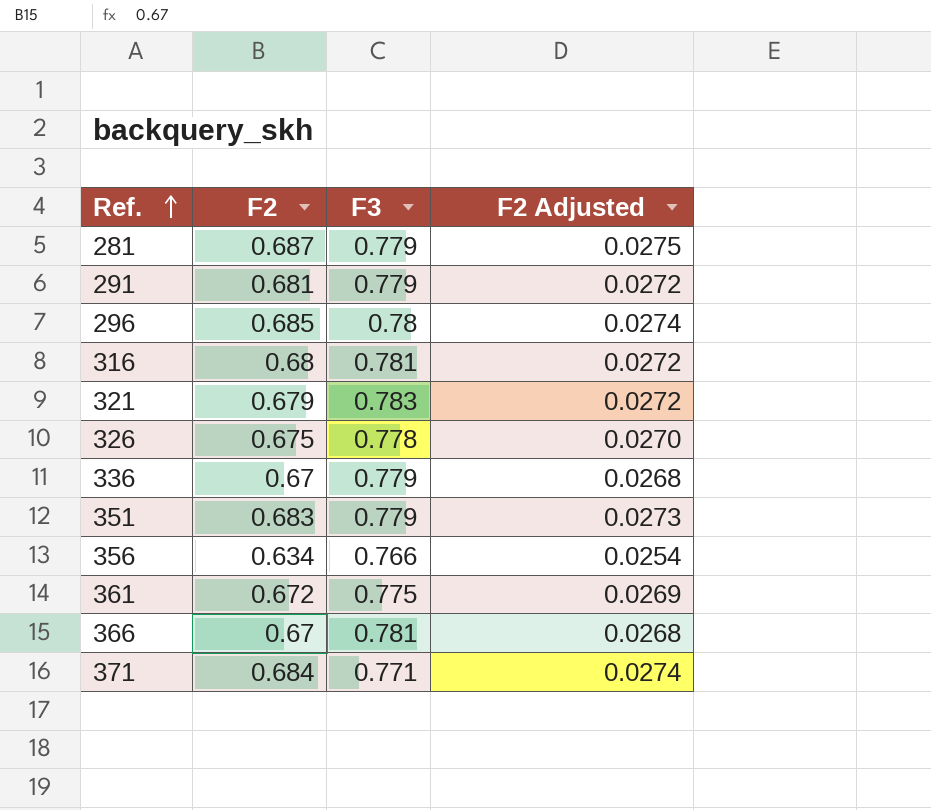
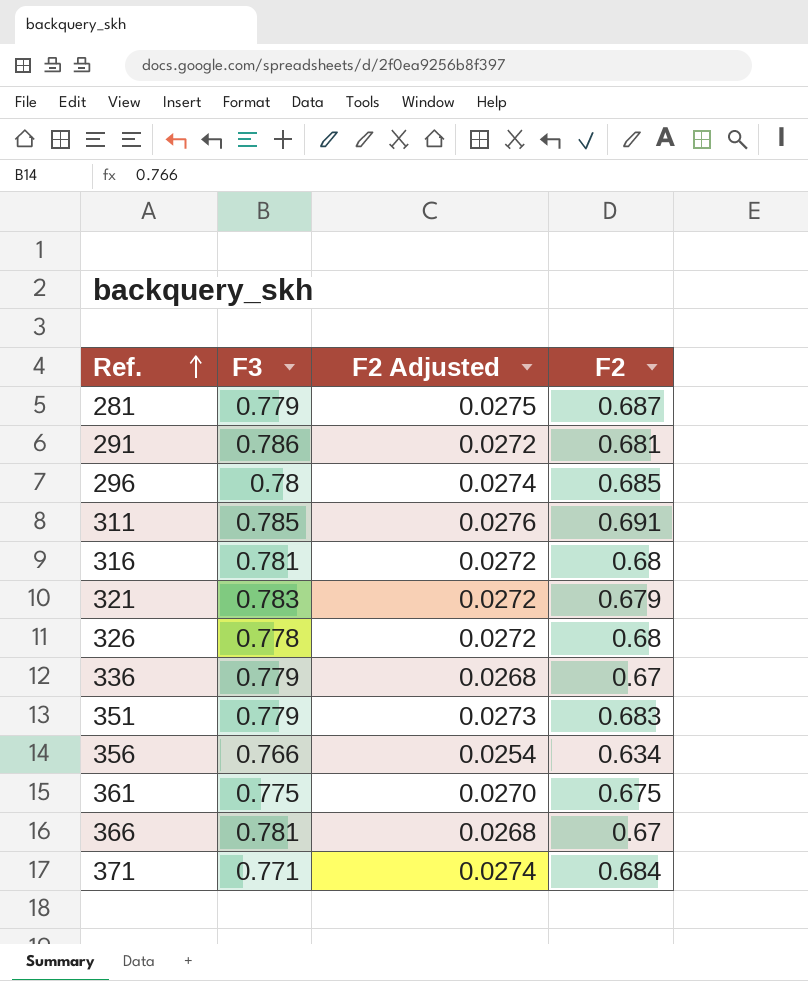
column F2 | position: 2 -> 4
291 | F3: 0.779 -> 0.786
row 311: none -> 0.785 | 0.0276 | 0.691
326 | F2 Adjusted: 0.0270 -> 0.0272
326 | F2: 0.675 -> 0.68
361 | F2 Adjusted: 0.0269 -> 0.0270
361 | F2: 0.672 -> 0.675

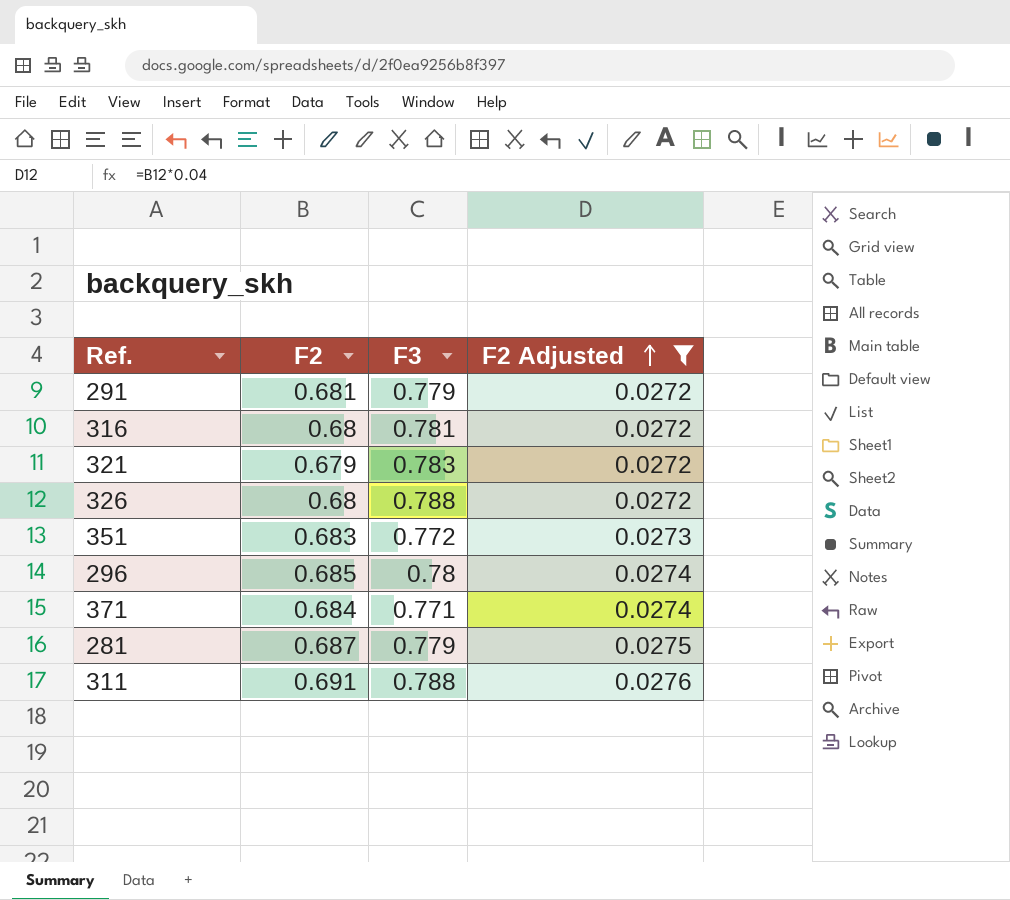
filter: none -> F2 Adjusted >= 0.0272
row order: Ref. ascending -> F2 Adjusted ascending
column F2 | position: 4 -> 2
291 | F3: 0.786 -> 0.779
326 | F3: 0.778 -> 0.788
351 | F3: 0.779 -> 0.772
311 | F3: 0.785 -> 0.788

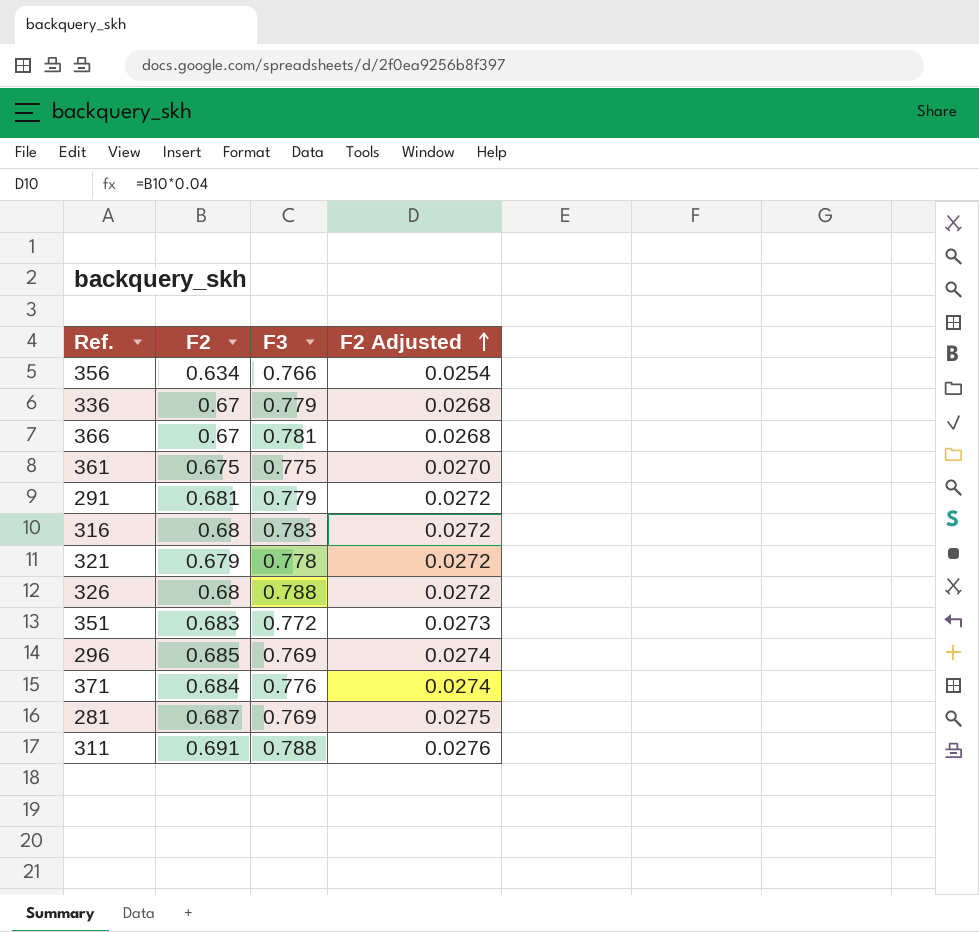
filter: F2 Adjusted >= 0.0272 -> none
316 | F3: 0.781 -> 0.783
321 | F3: 0.783 -> 0.778
296 | F3: 0.78 -> 0.769
371 | F3: 0.771 -> 0.776
281 | F3: 0.779 -> 0.769

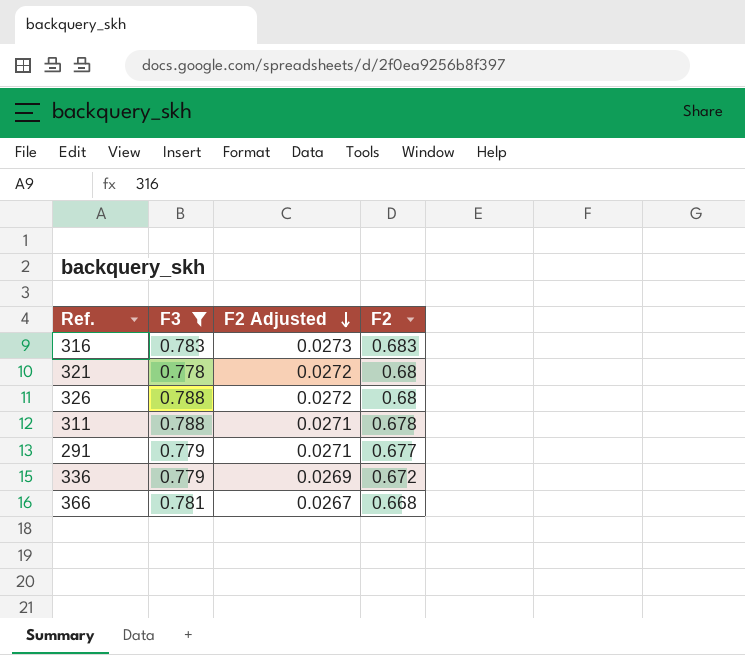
filter: none -> F3 >= 0.778
row order: F2 Adjusted ascending -> F2 Adjusted descending
column F2 | position: 2 -> 4
316 | F2 Adjusted: 0.0272 -> 0.0273
316 | F2: 0.68 -> 0.683
321 | F2: 0.679 -> 0.68
311 | F2 Adjusted: 0.0276 -> 0.0271
311 | F2: 0.691 -> 0.678
291 | F2 Adjusted: 0.0272 -> 0.0271
291 | F2: 0.681 -> 0.677
336 | F2 Adjusted: 0.0268 -> 0.0269
336 | F2: 0.67 -> 0.672
366 | F2 Adjusted: 0.0268 -> 0.0267
366 | F2: 0.67 -> 0.668

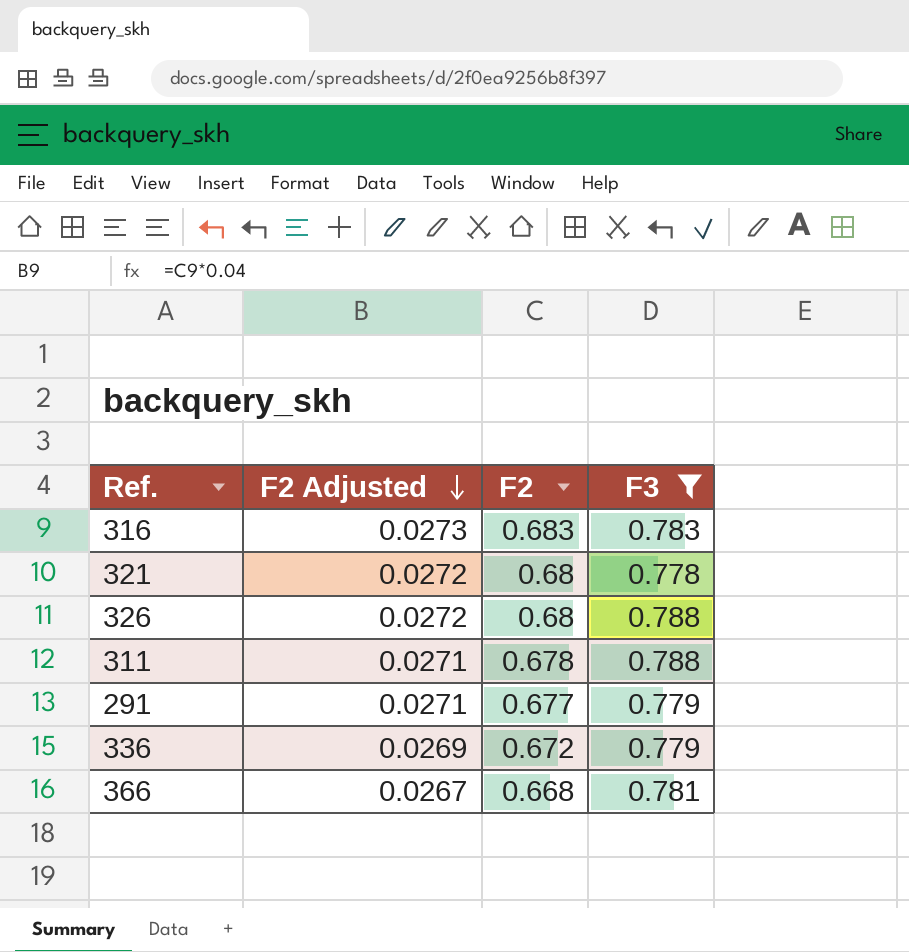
column F3 | position: 2 -> 4

